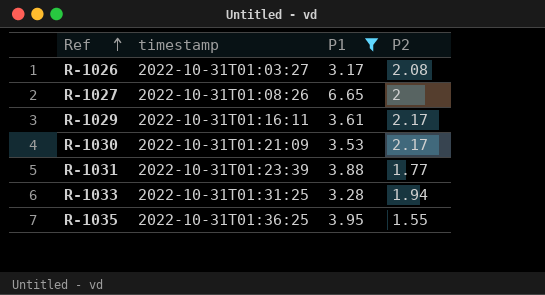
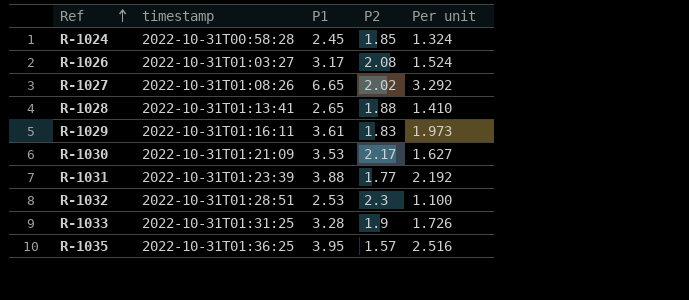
filter: P1 >= 3.17 -> none
column Per unit | formula: none -> [P1] / [P2]
R-1027 | P2: 2 -> 2.02
R-1029 | P2: 2.17 -> 1.83
R-1033 | P2: 1.94 -> 1.9
R-1035 | P2: 1.55 -> 1.57

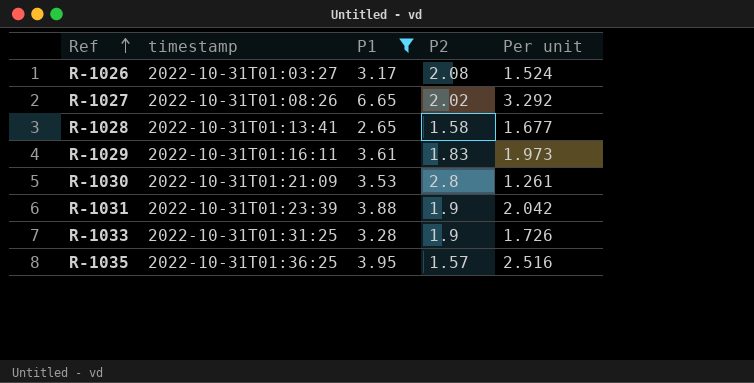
filter: none -> P1 >= 2.65
R-1028 | P2: 1.88 -> 1.58
R-1028 | Per unit: 1.410 -> 1.677
R-1030 | P2: 2.17 -> 2.8
R-1030 | Per unit: 1.627 -> 1.261
R-1031 | P2: 1.77 -> 1.9
R-1031 | Per unit: 2.192 -> 2.042

